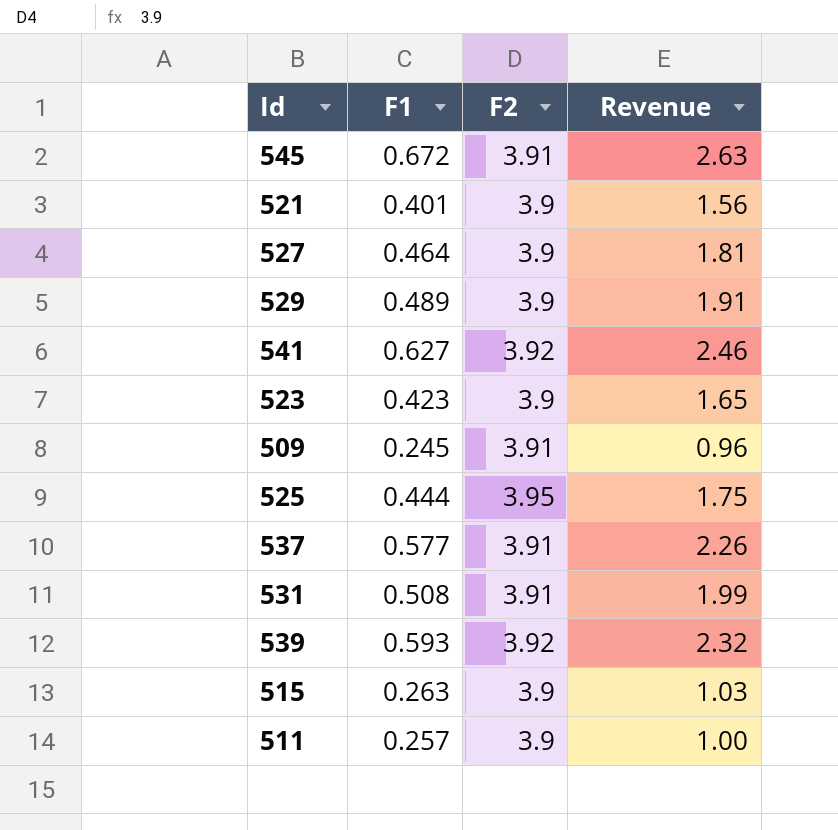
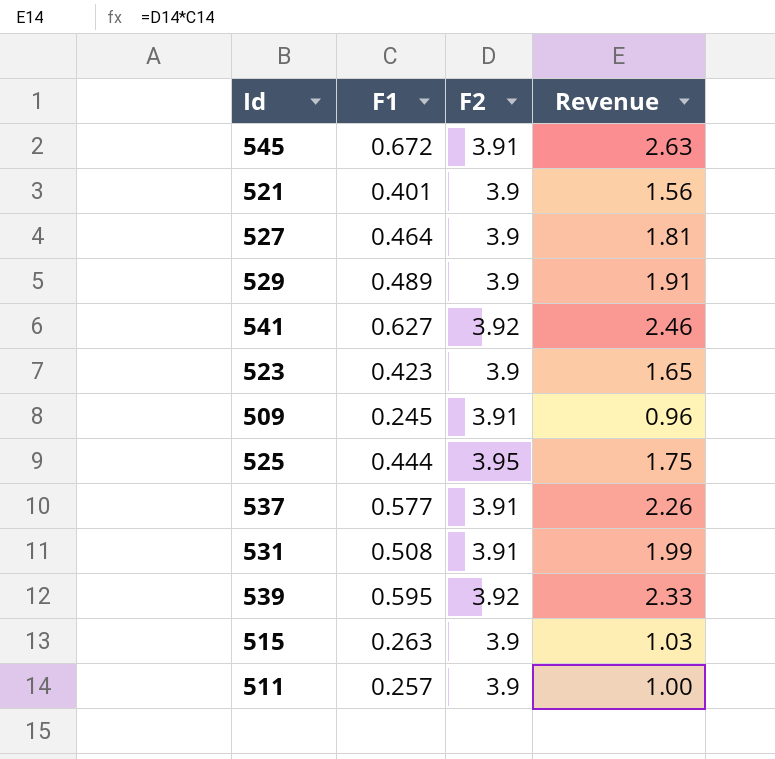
539 | F1: 0.593 -> 0.595
539 | Revenue: 2.32 -> 2.33

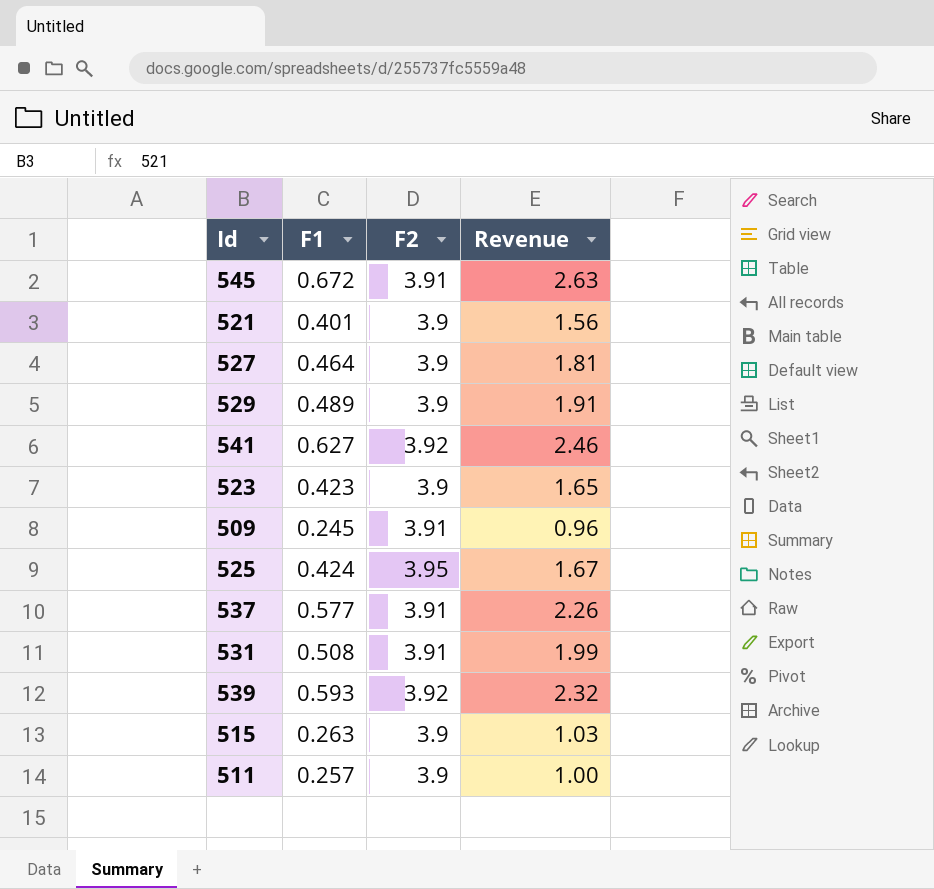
525 | F1: 0.444 -> 0.424
525 | Revenue: 1.75 -> 1.67
539 | F1: 0.595 -> 0.593
539 | Revenue: 2.33 -> 2.32

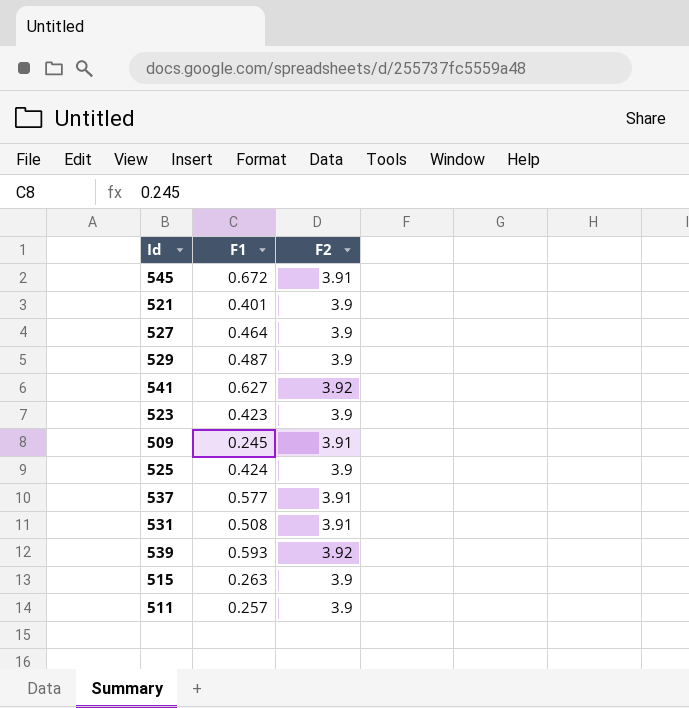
column Revenue | formula: [F1] * [F2] -> none
529 | F1: 0.489 -> 0.487
525 | F2: 3.95 -> 3.9

